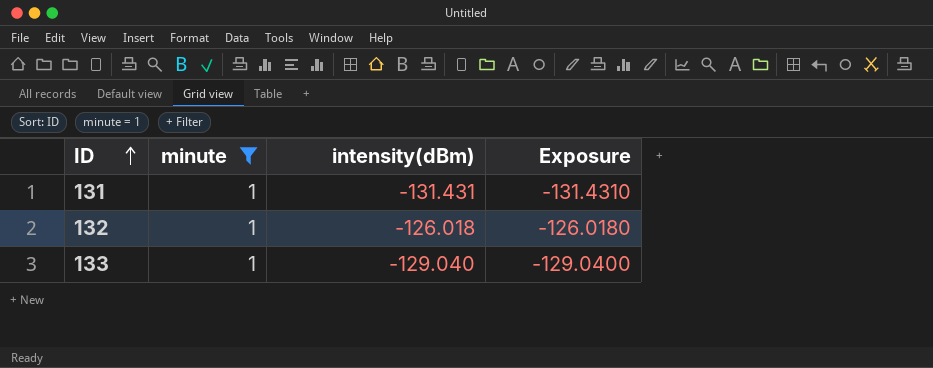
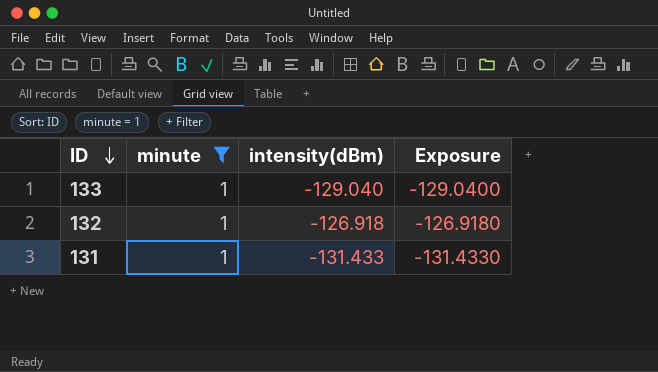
row order: ID ascending -> ID descending
132 | intensity(dBm): -126.018 -> -126.918
132 | Exposure: -126.0180 -> -126.9180
131 | intensity(dBm): -131.431 -> -131.433
131 | Exposure: -131.4310 -> -131.4330

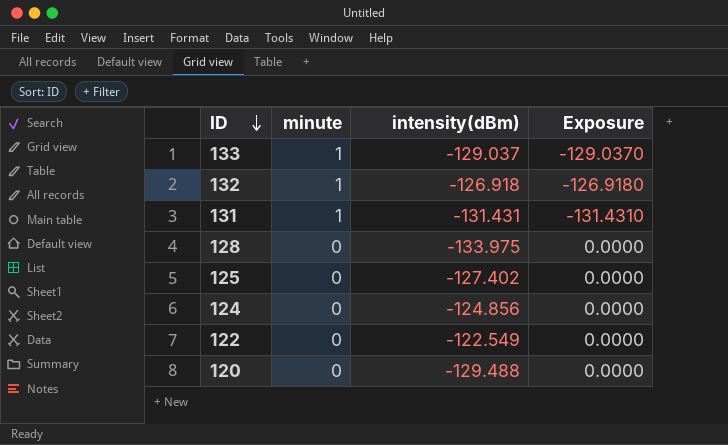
filter: minute = 1 -> none
133 | intensity(dBm): -129.040 -> -129.037
133 | Exposure: -129.0400 -> -129.0370
131 | intensity(dBm): -131.433 -> -131.431
131 | Exposure: -131.4330 -> -131.4310

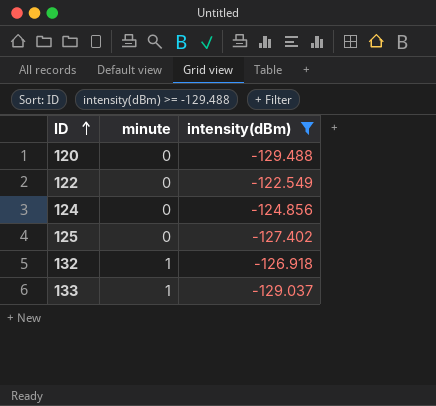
filter: none -> intensity(dBm) >= -129.488
row order: ID descending -> ID ascending
column Exposure | formula: [minute] * [intensity(dBm)] -> none

